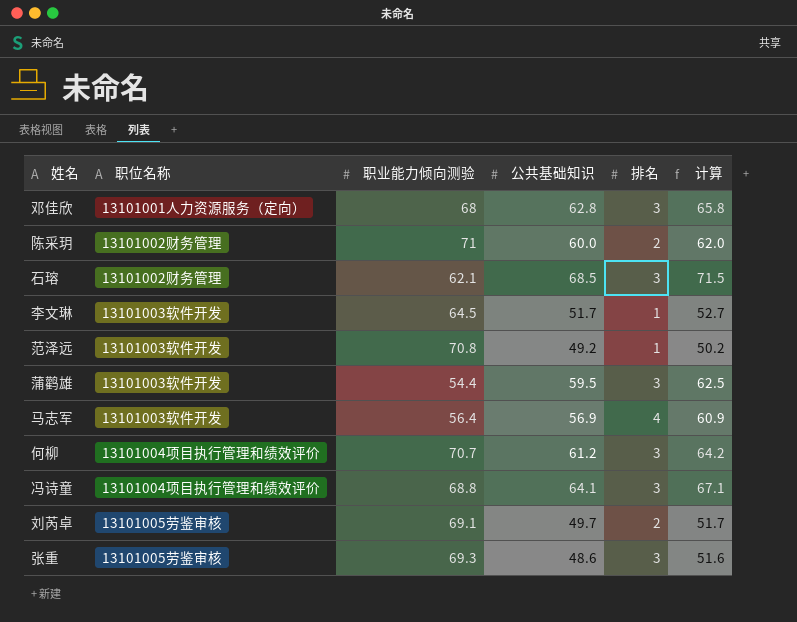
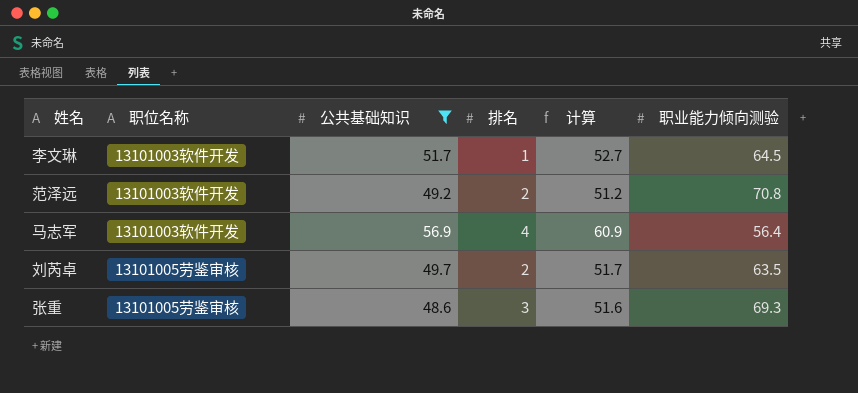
filter: none -> 公共基础知识 <= 56.9
column 职业能力倾向测验 | position: 3 -> 6
范泽远 | 排名: 1 -> 2
范泽远 | 计算: 50.2 -> 51.2
刘芮卓 | 职业能力倾向测验: 69.1 -> 63.5

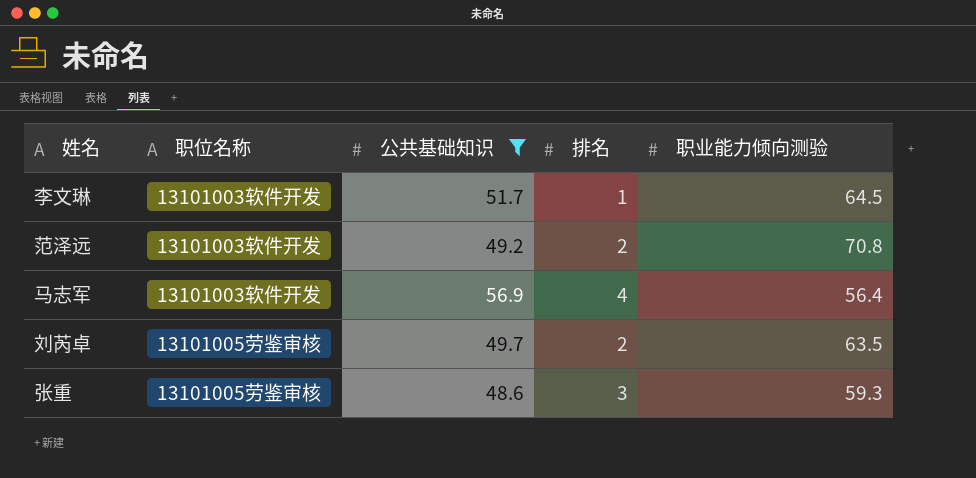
column 计算 | formula: [公共基础知识] + [排名] -> none
张重 | 职业能力倾向测验: 69.3 -> 59.3

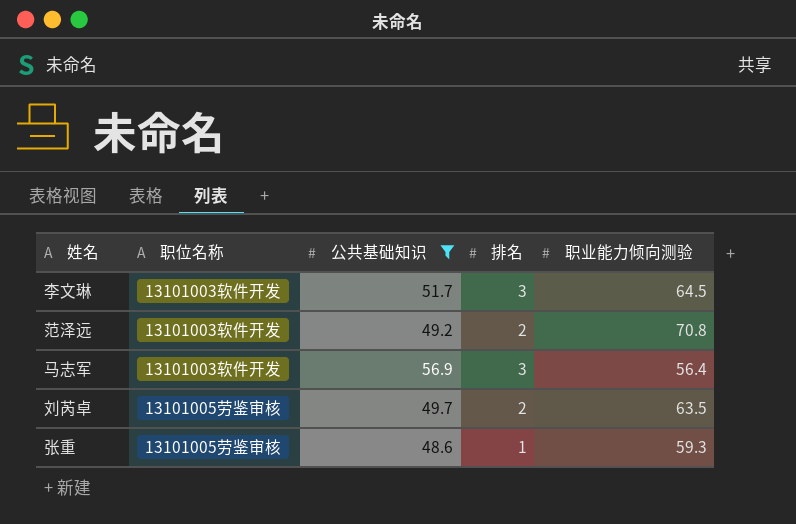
李文琳 | 排名: 1 -> 3
马志军 | 排名: 4 -> 3
张重 | 排名: 3 -> 1

